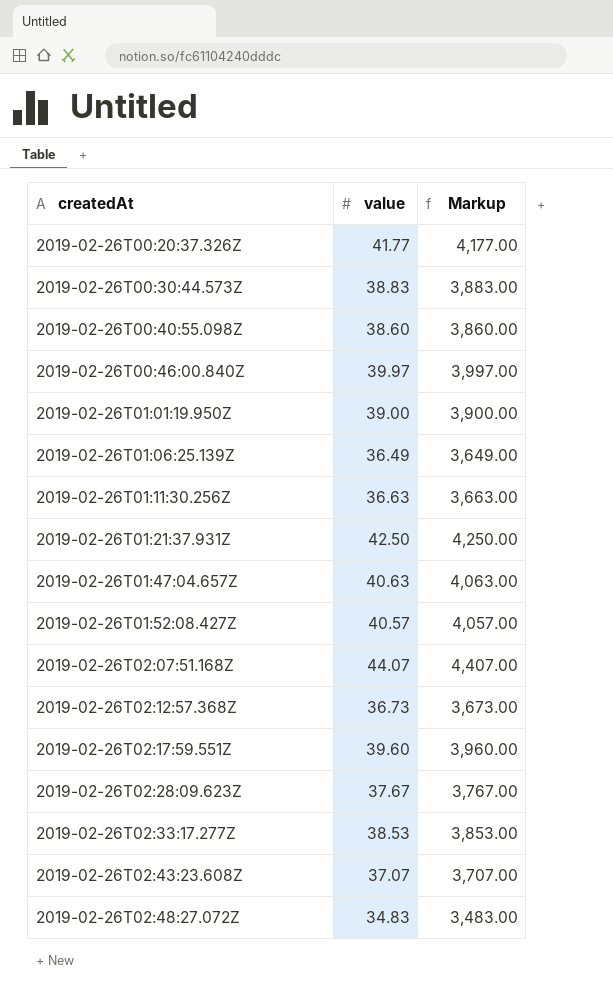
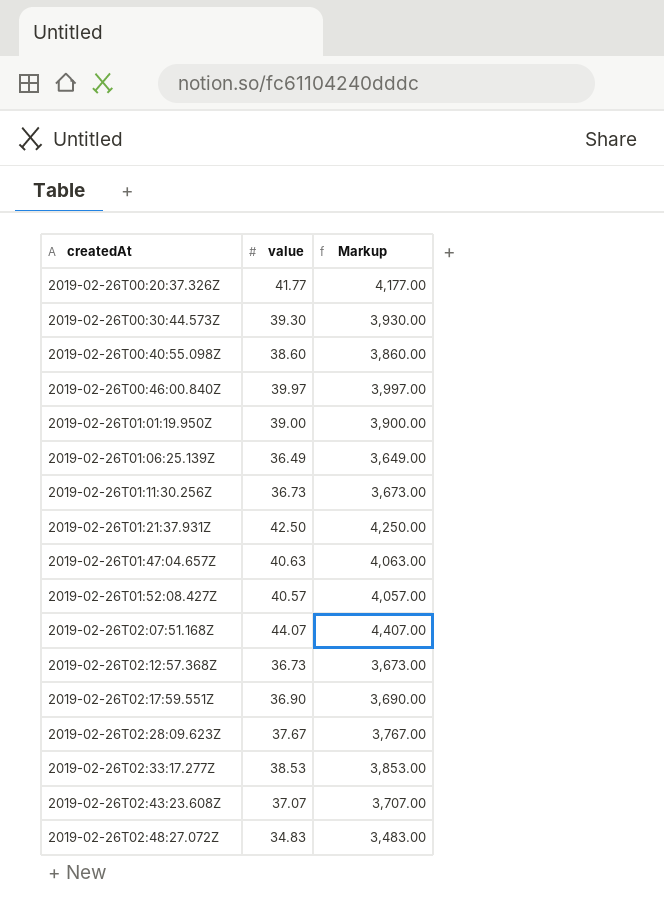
2019-02-26T00:30:44.573Z | value: 38.83 -> 39.30
2019-02-26T00:30:44.573Z | Markup: 3,883.00 -> 3,930.00
2019-02-26T01:11:30.256Z | value: 36.63 -> 36.73
2019-02-26T01:11:30.256Z | Markup: 3,663.00 -> 3,673.00
2019-02-26T02:17:59.551Z | value: 39.60 -> 36.90
2019-02-26T02:17:59.551Z | Markup: 3,960.00 -> 3,690.00

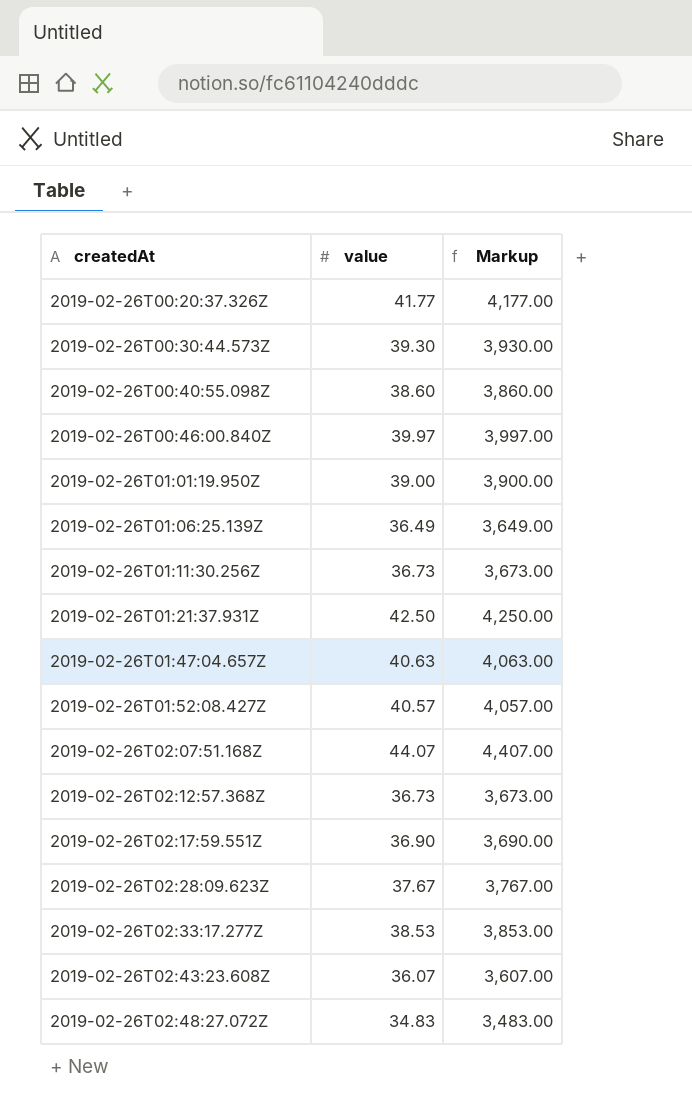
2019-02-26T02:43:23.608Z | value: 37.07 -> 36.07
2019-02-26T02:43:23.608Z | Markup: 3,707.00 -> 3,607.00

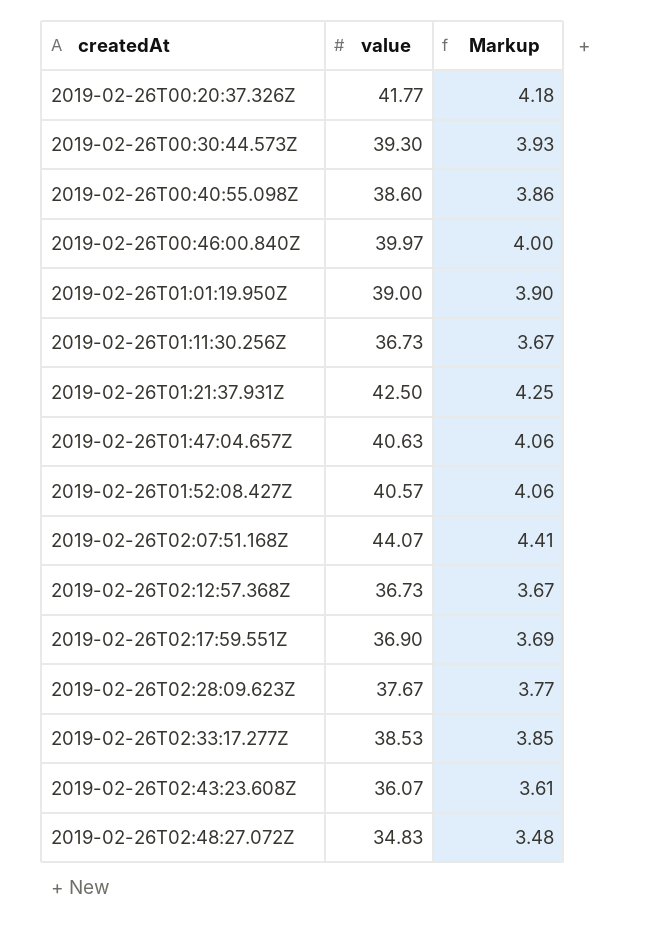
column Markup | formula: [value] * 100 -> [value] * 0.1
row 2019-02-26T01:06:25.139Z: 36.49 | 3,649.00 -> none

